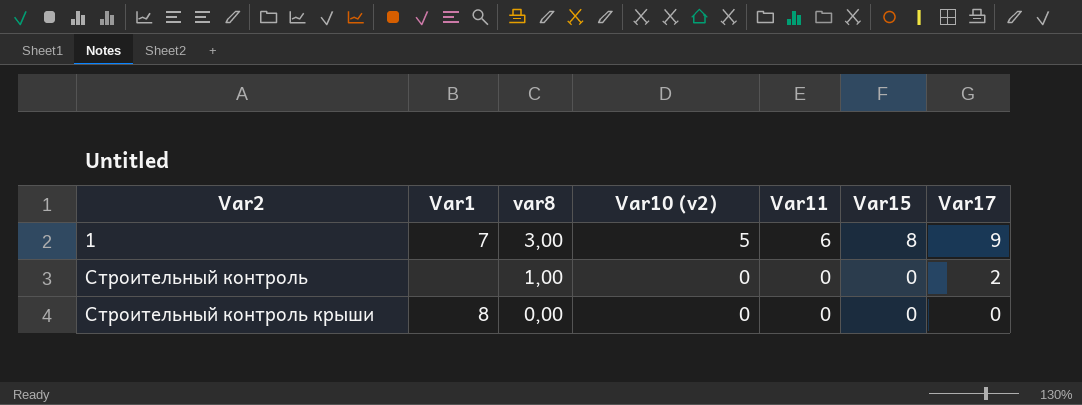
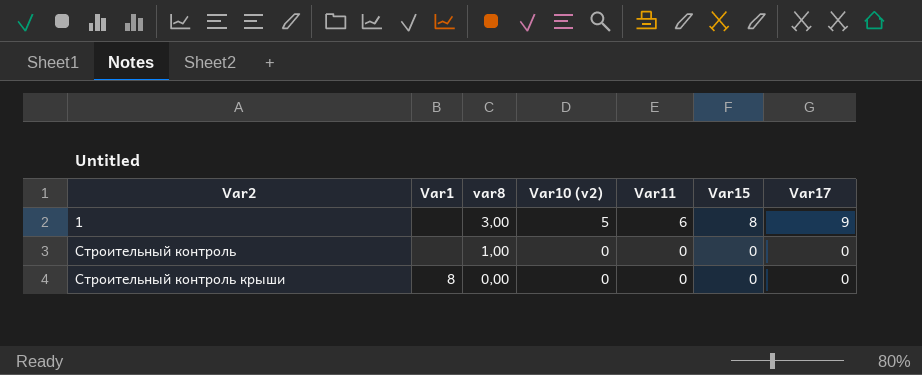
1 | Var1: 7 -> none
Строительный контроль | Var17: 2 -> 0

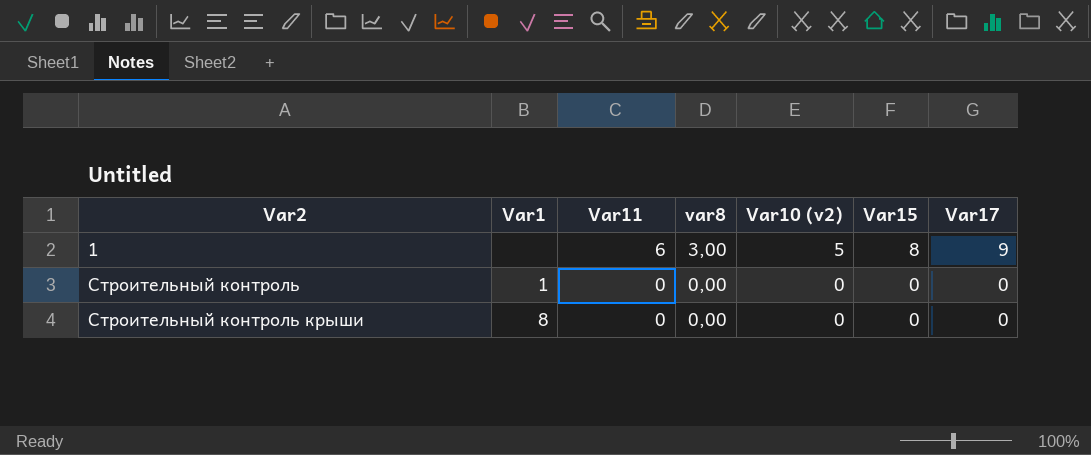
column Var11 | position: 5 -> 3
Строительный контроль | Var1: none -> 1
Строительный контроль | var8: 1,00 -> 0,00

